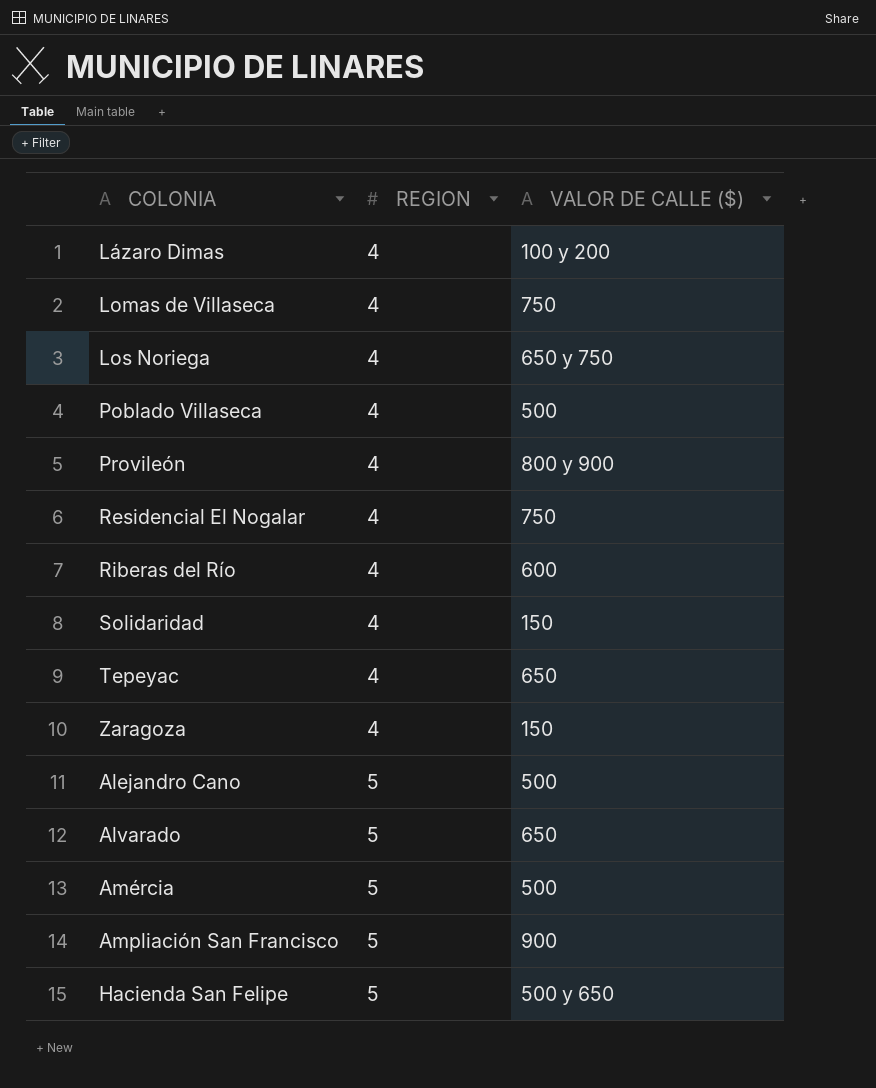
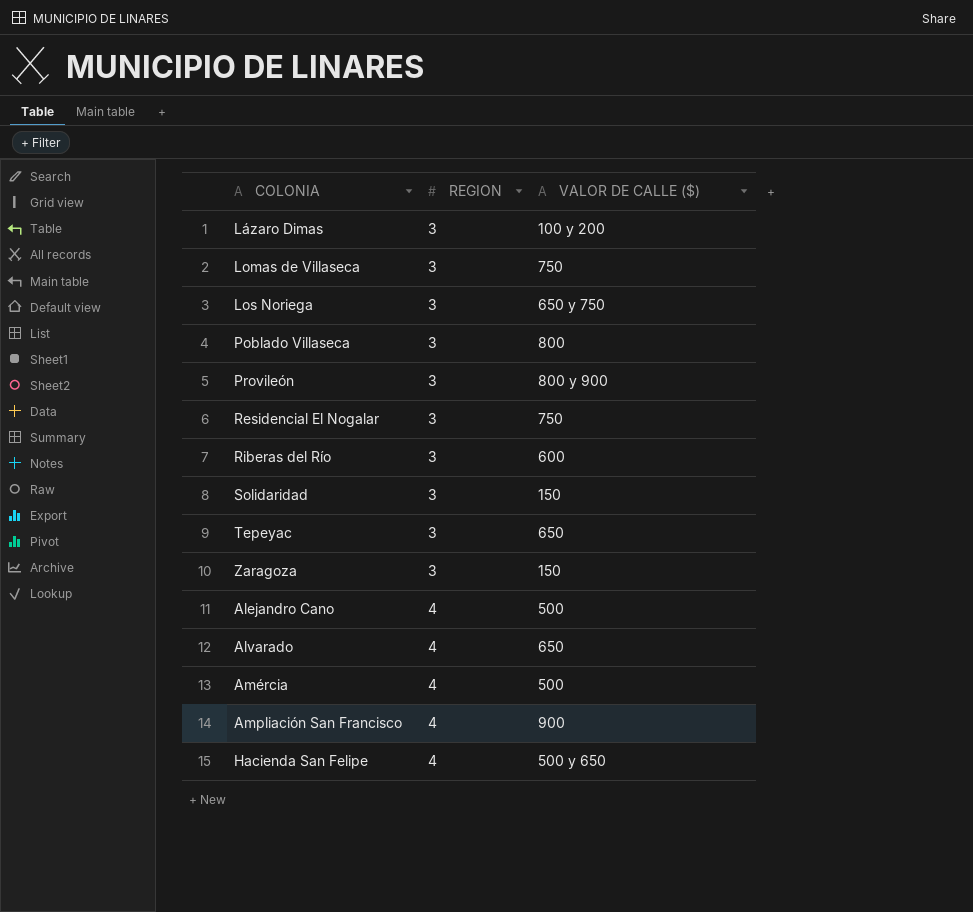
Lázaro Dimas | REGION: 4 -> 3
Lomas de Villaseca | REGION: 4 -> 3
Los Noriega | REGION: 4 -> 3
Poblado Villaseca | REGION: 4 -> 3
Poblado Villaseca | VALOR DE CALLE ($): 500 -> 800
Provileón | REGION: 4 -> 3
Residencial El Nogalar | REGION: 4 -> 3
Riberas del Río | REGION: 4 -> 3
Solidaridad | REGION: 4 -> 3
Tepeyac | REGION: 4 -> 3
Zaragoza | REGION: 4 -> 3
Alejandro Cano | REGION: 5 -> 4
Alvarado | REGION: 5 -> 4
Amércia | REGION: 5 -> 4
Ampliación San Francisco | REGION: 5 -> 4
Hacienda San Felipe | REGION: 5 -> 4

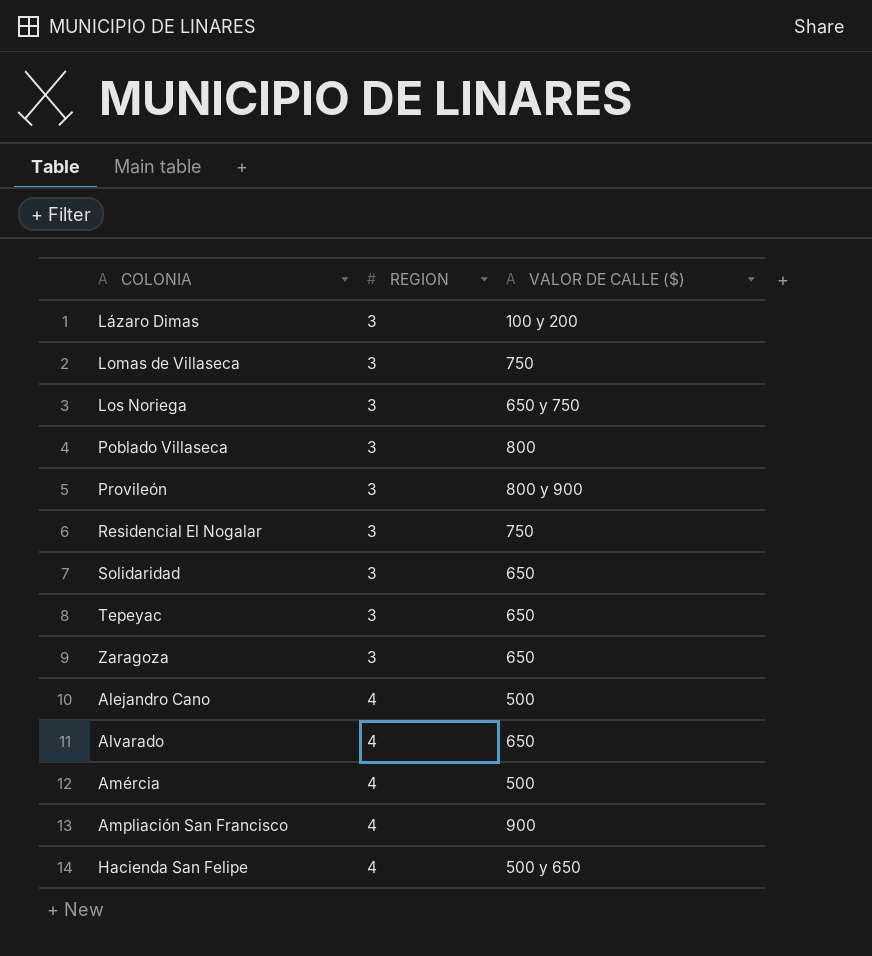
row Riberas del Río: 3 | 600 -> none
Solidaridad | VALOR DE CALLE ($): 150 -> 650
Zaragoza | VALOR DE CALLE ($): 150 -> 650

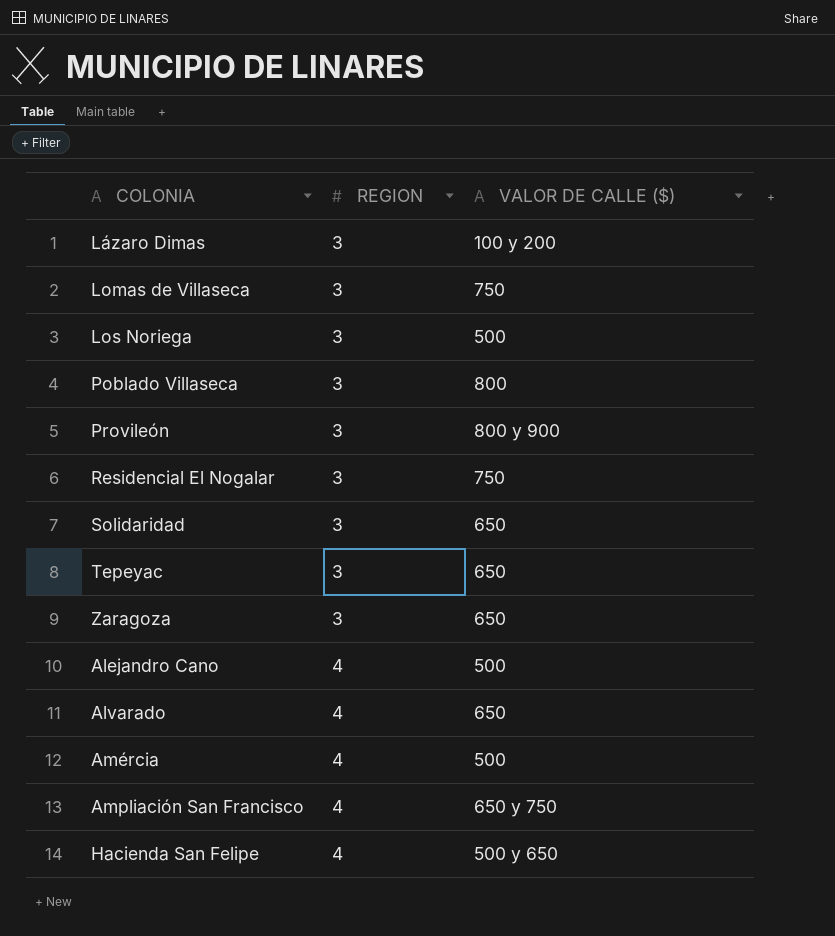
Los Noriega | VALOR DE CALLE ($): 650 y 750 -> 500
Ampliación San Francisco | VALOR DE CALLE ($): 900 -> 650 y 750

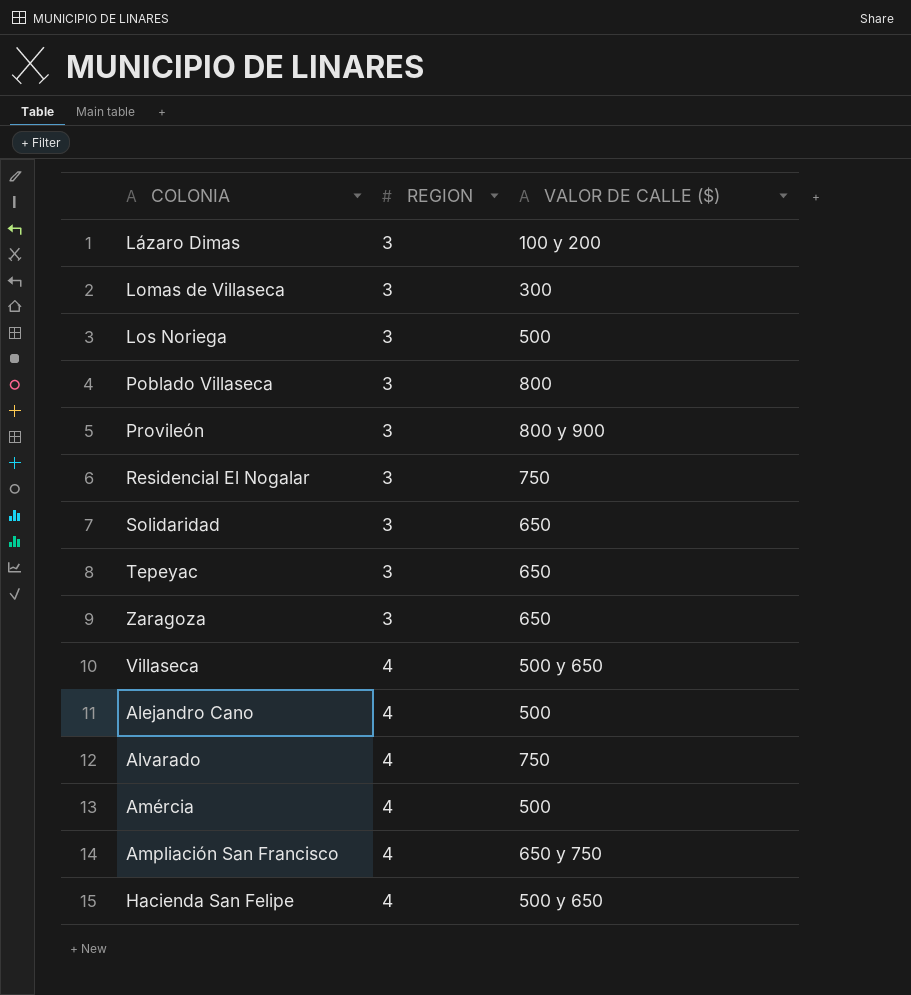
Lomas de Villaseca | VALOR DE CALLE ($): 750 -> 300
row Villaseca: none -> 4 | 500 y 650
Alvarado | VALOR DE CALLE ($): 650 -> 750

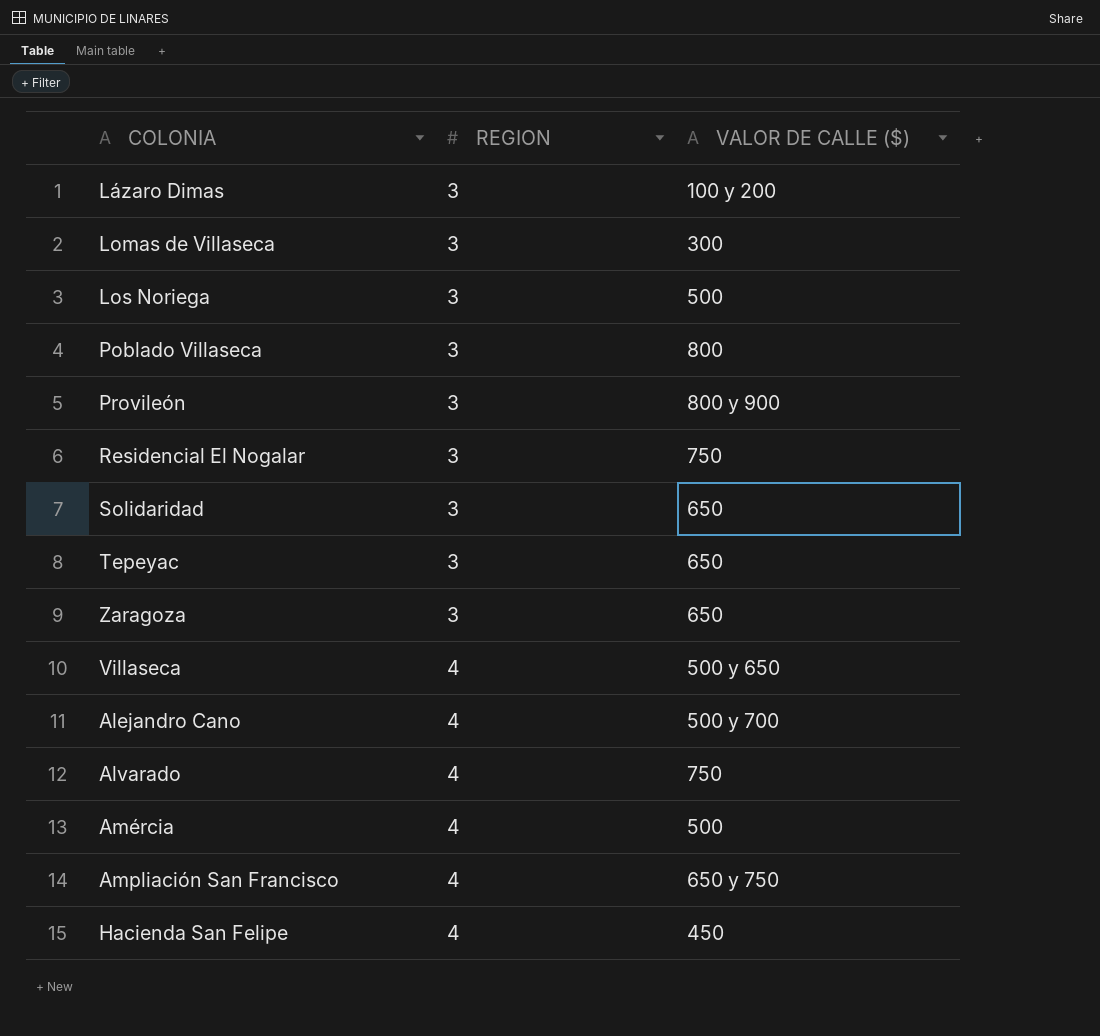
Alejandro Cano | VALOR DE CALLE ($): 500 -> 500 y 700
Hacienda San Felipe | VALOR DE CALLE ($): 500 y 650 -> 450

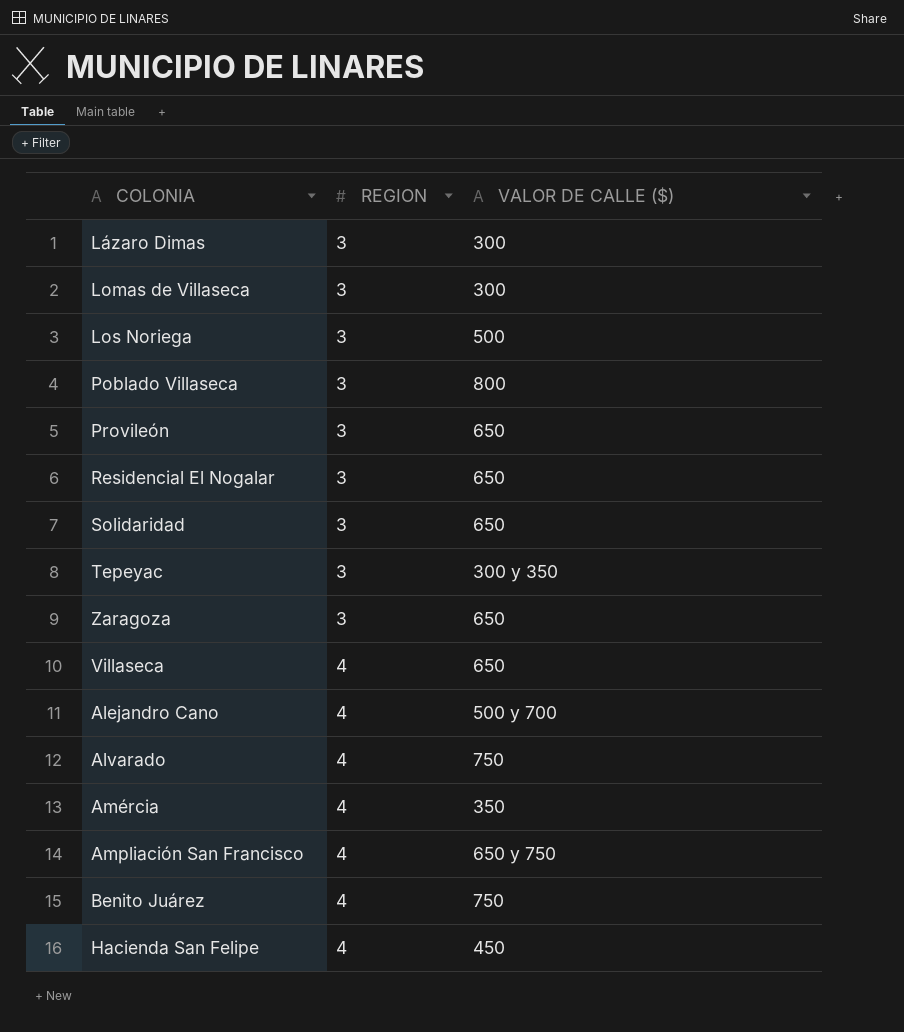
Lázaro Dimas | VALOR DE CALLE ($): 100 y 200 -> 300
Provileón | VALOR DE CALLE ($): 800 y 900 -> 650
Residencial El Nogalar | VALOR DE CALLE ($): 750 -> 650
Tepeyac | VALOR DE CALLE ($): 650 -> 300 y 350
Villaseca | VALOR DE CALLE ($): 500 y 650 -> 650
Amércia | VALOR DE CALLE ($): 500 -> 350
row Benito Juárez: none -> 4 | 750

